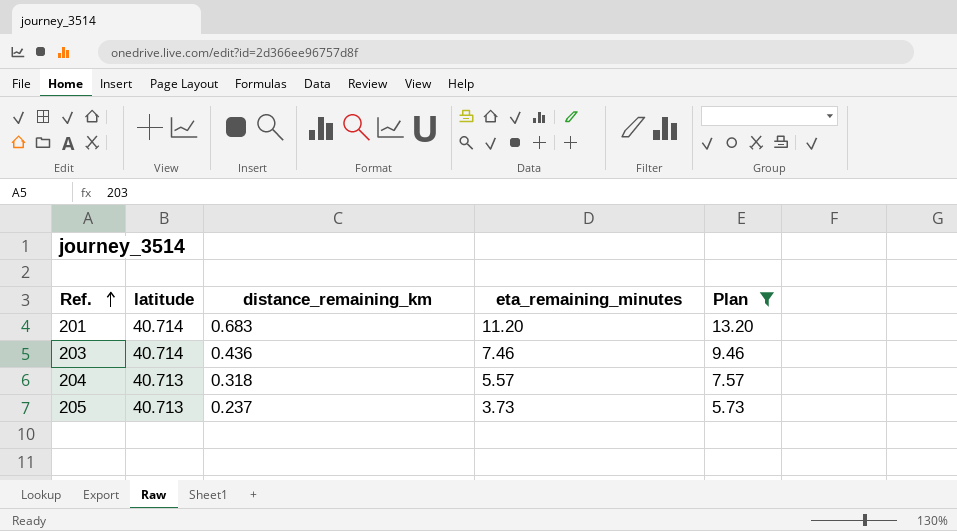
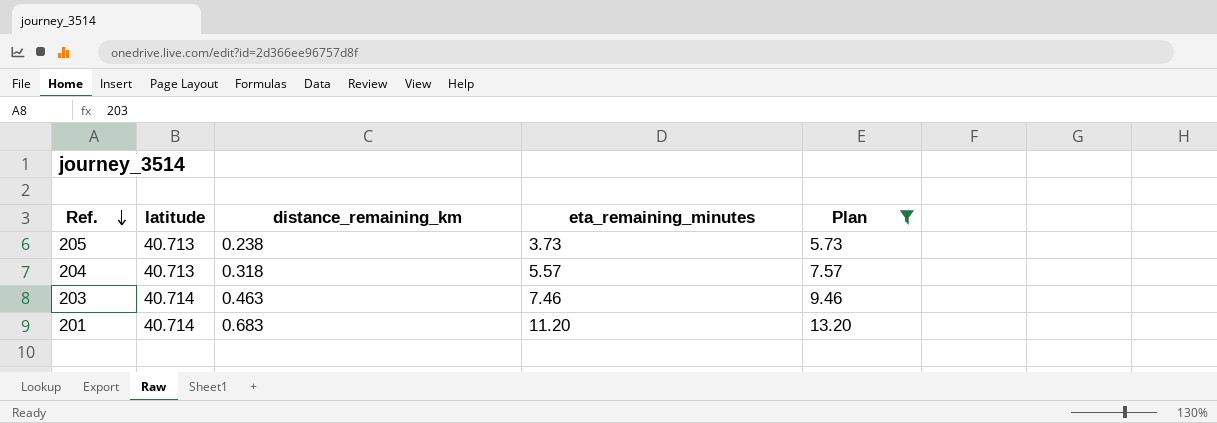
row order: Ref. ascending -> Ref. descending
205 | distance_remaining_km: 0.237 -> 0.238
203 | distance_remaining_km: 0.436 -> 0.463

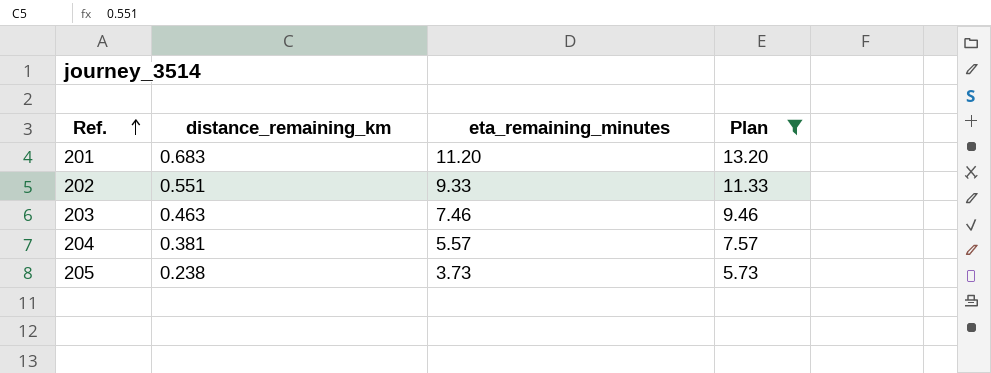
row order: Ref. descending -> Ref. ascending
column latitude | position: 2 -> none
row 202: none -> 0.551 | 9.33 | 11.33
204 | distance_remaining_km: 0.318 -> 0.381

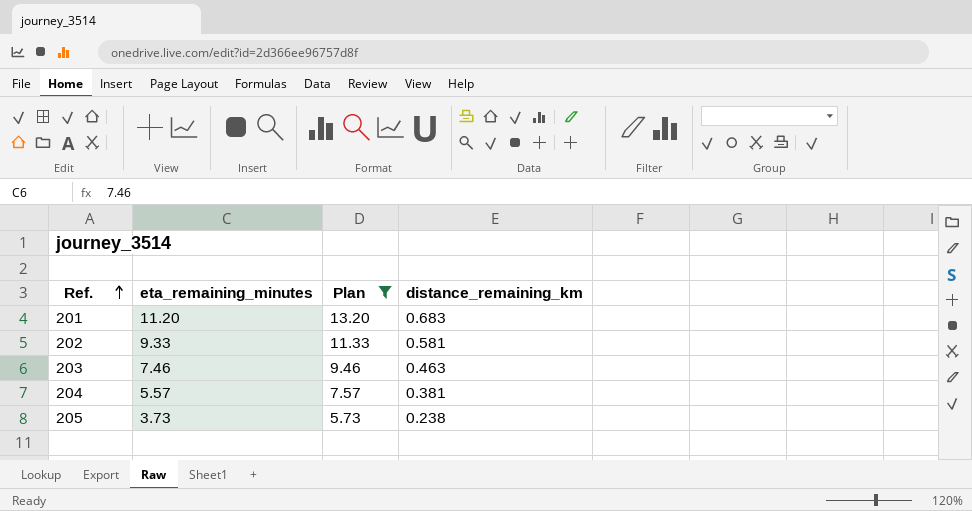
column distance_remaining_km | position: 2 -> 4
202 | distance_remaining_km: 0.551 -> 0.581

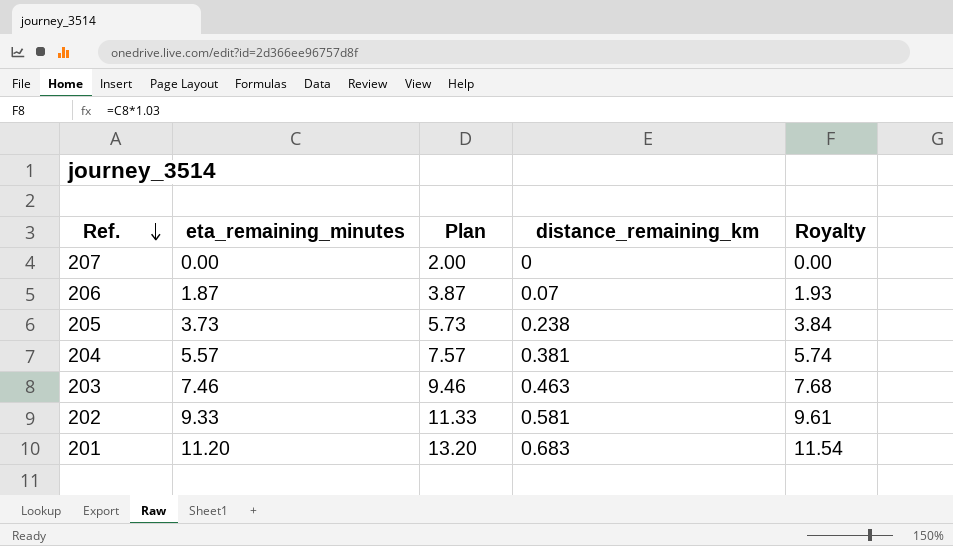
filter: Plan >= 5.73 -> none
row order: Ref. ascending -> Ref. descending
column Royalty | formula: none -> [eta_remaining_minutes] * 1.03

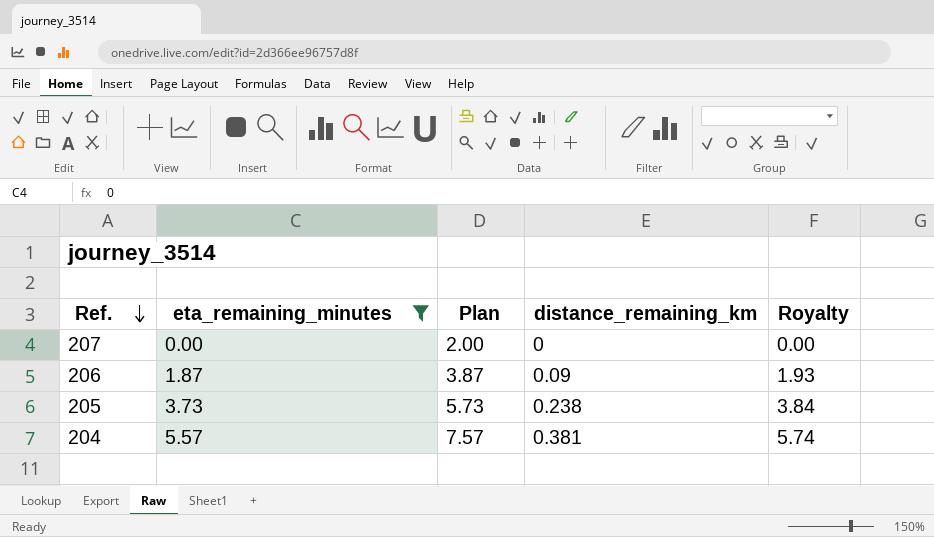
filter: none -> eta_remaining_minutes <= 5.57
206 | distance_remaining_km: 0.07 -> 0.09

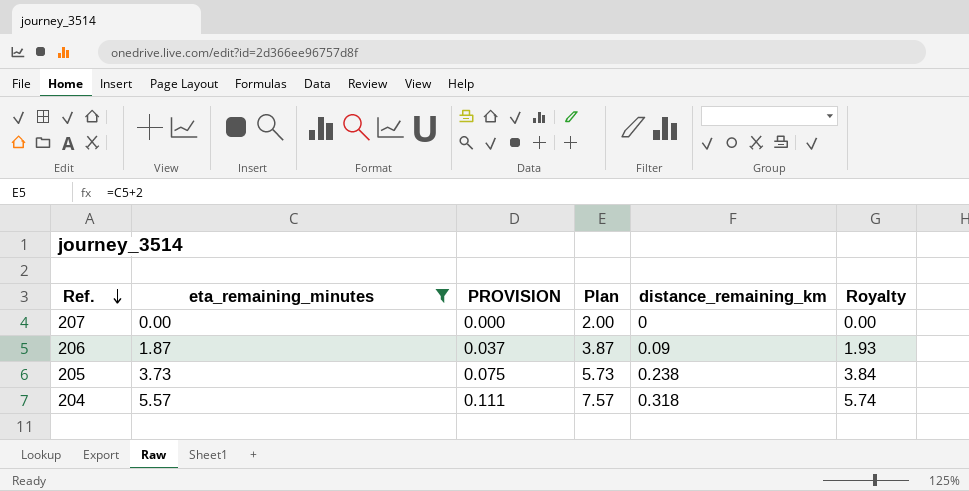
column PROVISION | formula: none -> [eta_remaining_minutes] * 0.02
204 | distance_remaining_km: 0.381 -> 0.318

